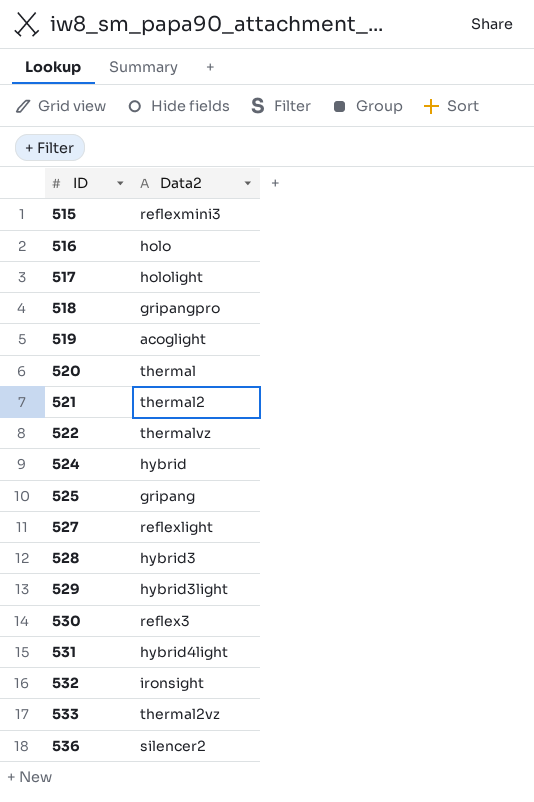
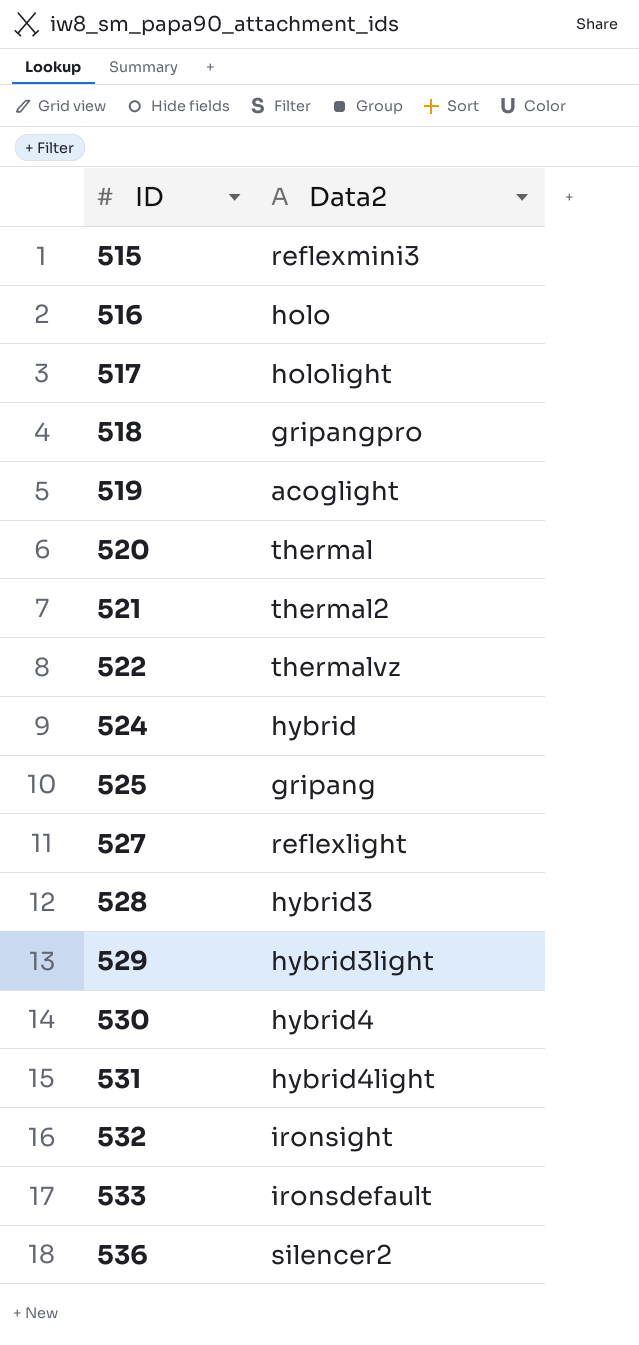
530 | Data2: reflex3 -> hybrid4
533 | Data2: thermal2vz -> ironsdefault

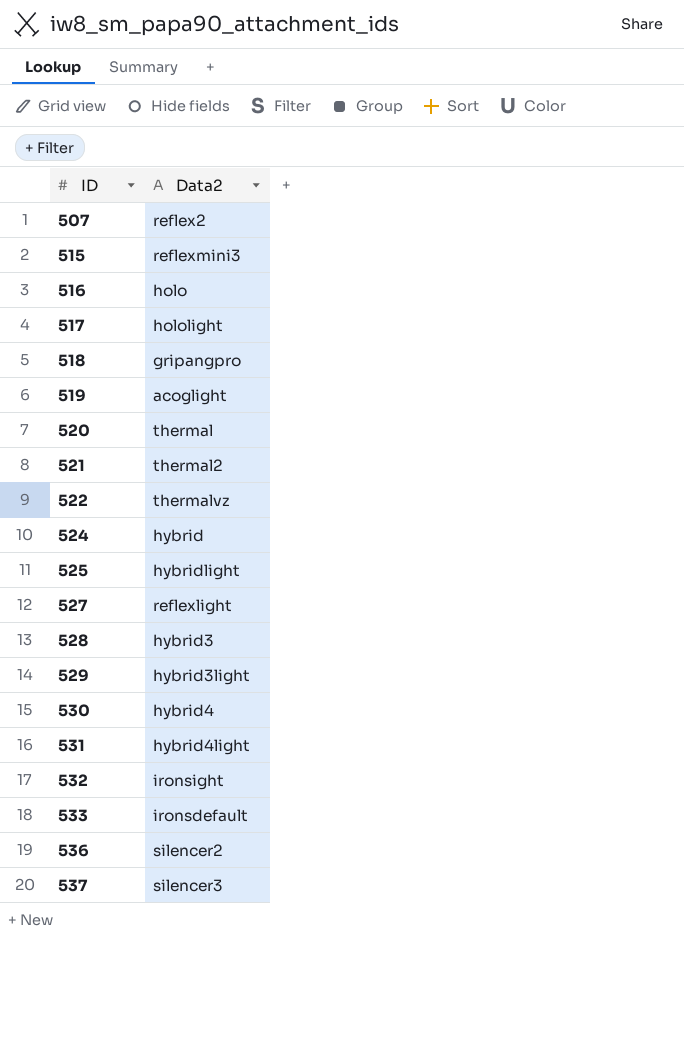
row 507: none -> reflex2
525 | Data2: gripang -> hybridlight
row 537: none -> silencer3

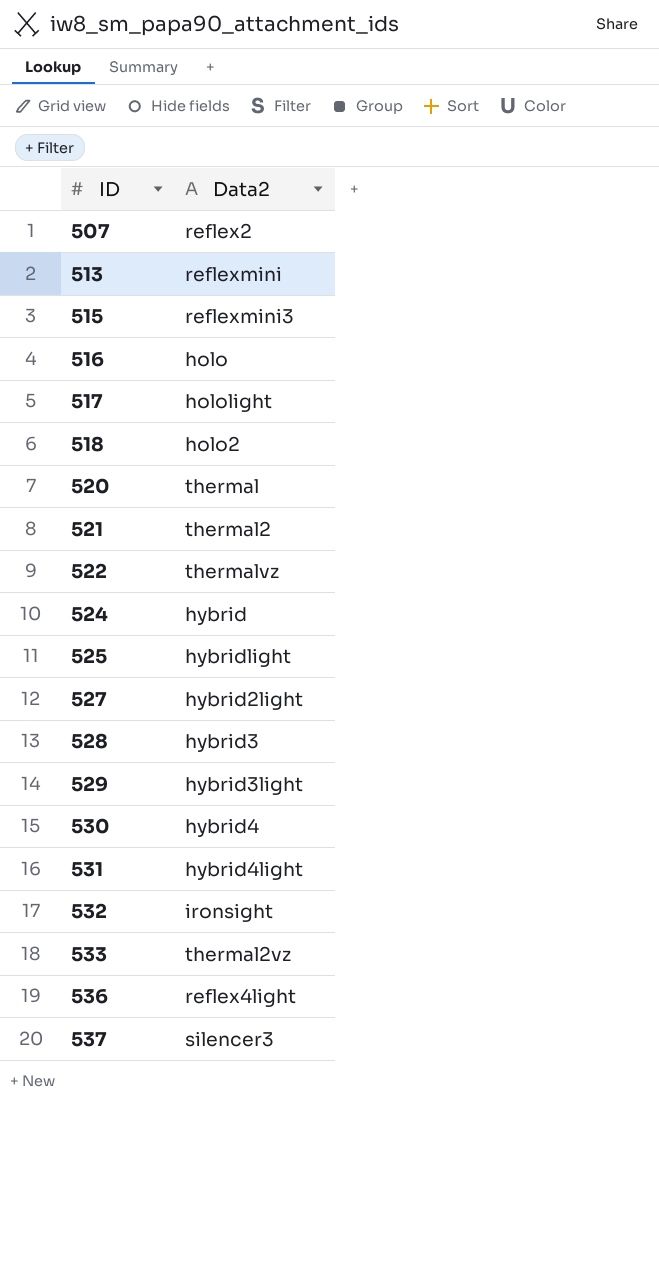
row 519: acoglight -> none
row 513: none -> reflexmini
518 | Data2: gripangpro -> holo2
527 | Data2: reflexlight -> hybrid2light
533 | Data2: ironsdefault -> thermal2vz
536 | Data2: silencer2 -> reflex4light

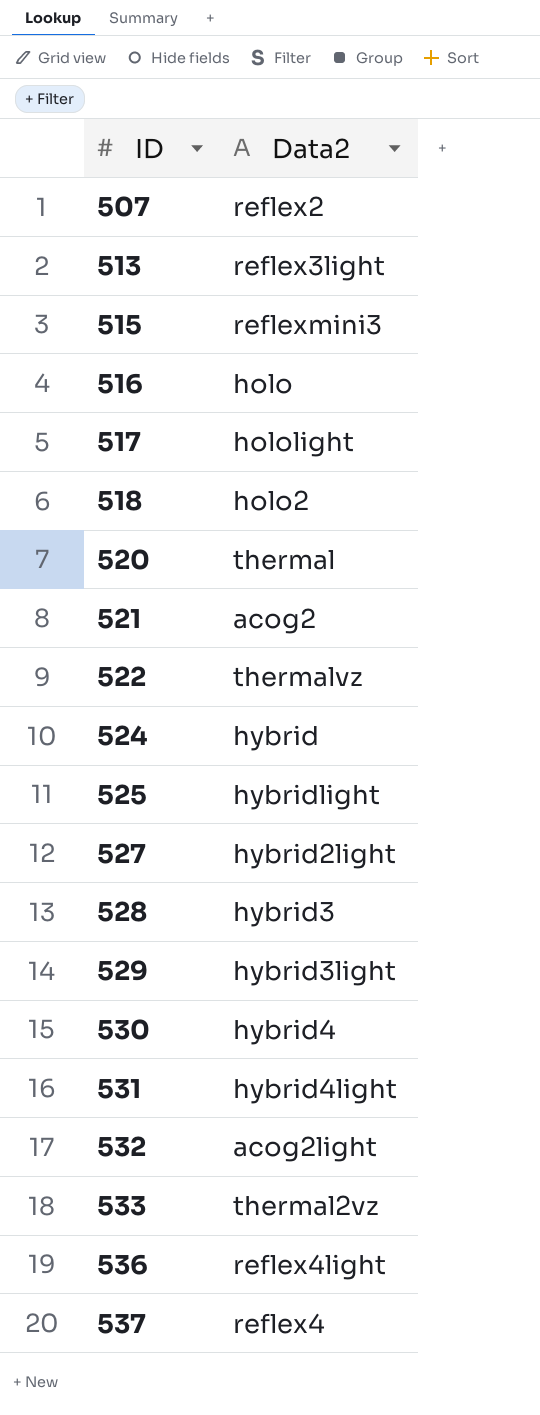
513 | Data2: reflexmini -> reflex3light
521 | Data2: thermal2 -> acog2
532 | Data2: ironsight -> acog2light
537 | Data2: silencer3 -> reflex4

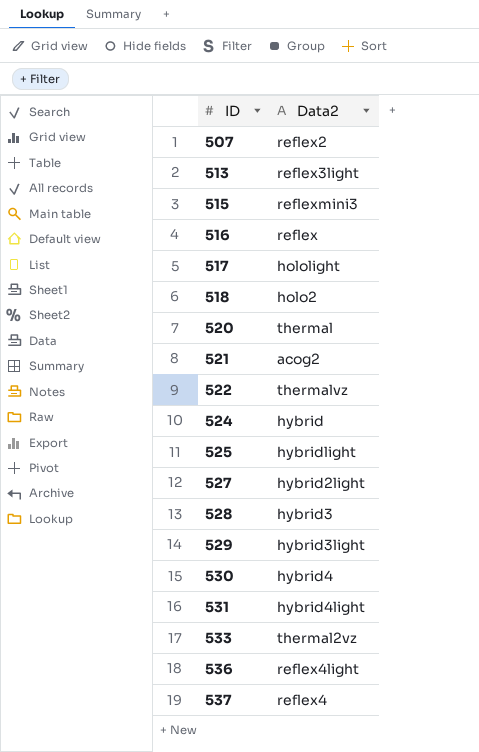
row 532: acog2light -> none
516 | Data2: holo -> reflex

